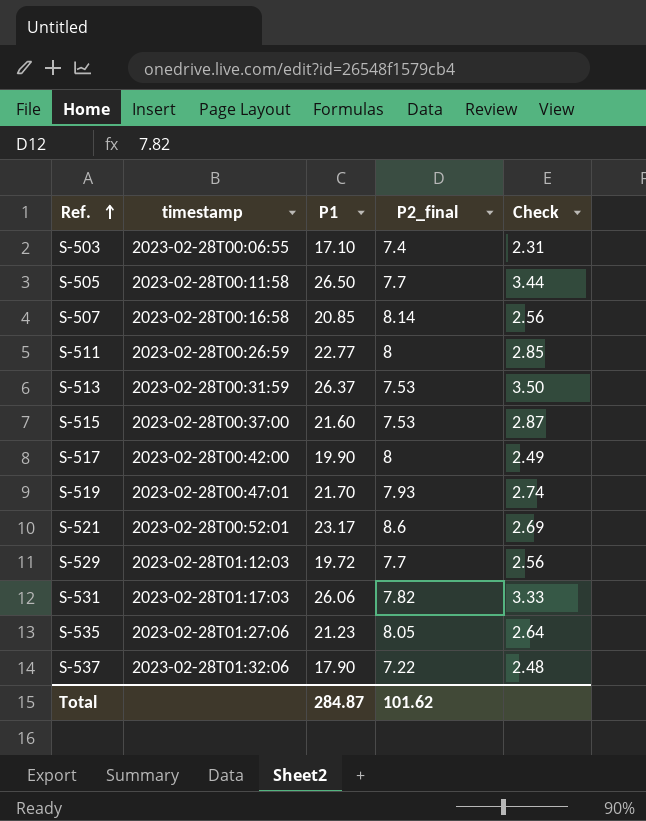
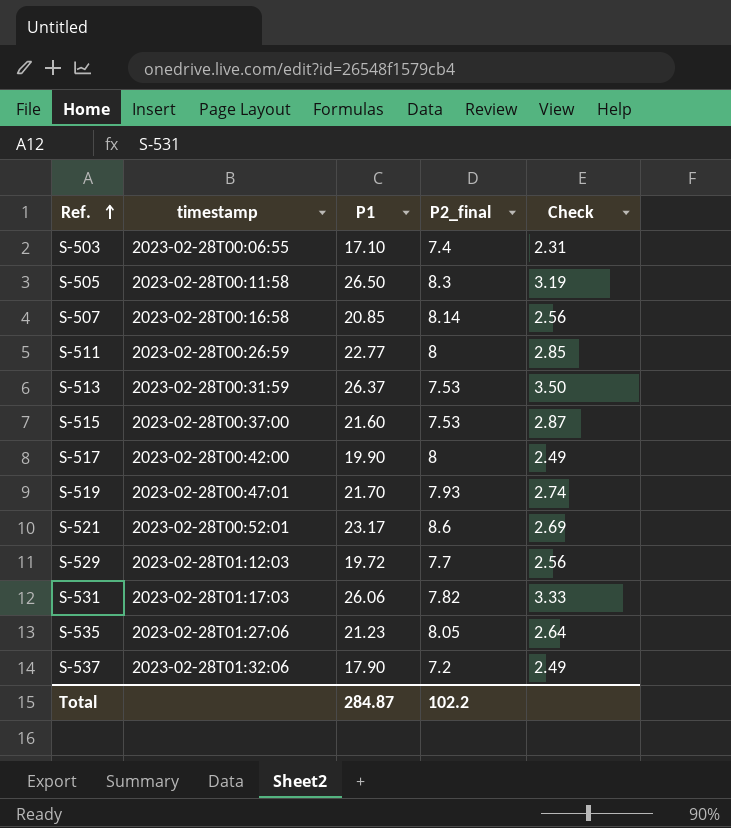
S-505 | P2_final: 7.7 -> 8.3
S-505 | Check: 3.44 -> 3.19
S-537 | P2_final: 7.22 -> 7.2
S-537 | Check: 2.48 -> 2.49
Total | P2_final: 101.62 -> 102.2

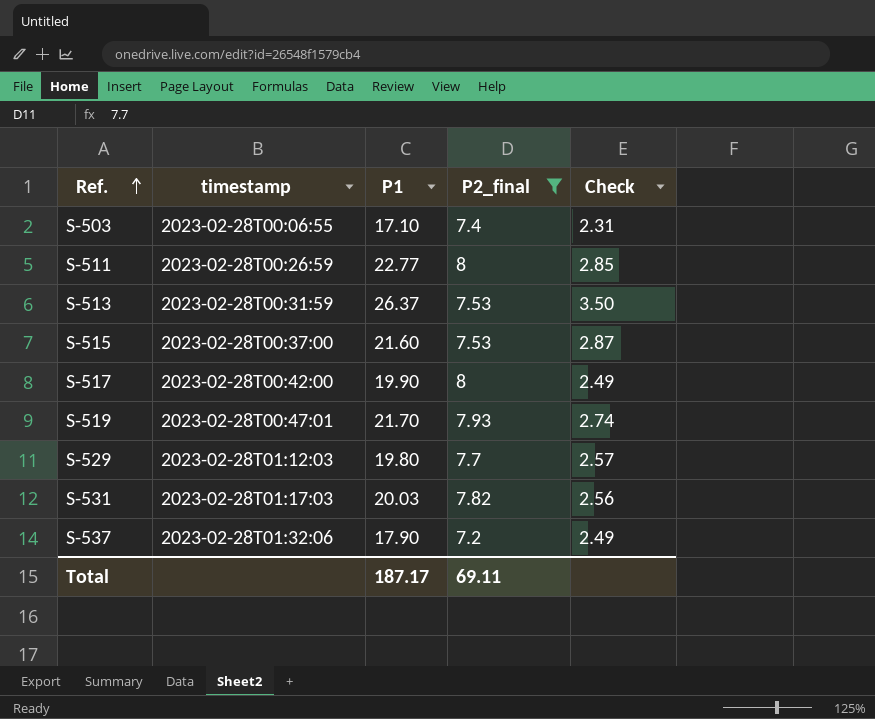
filter: none -> P2_final <= 8
S-529 | P1: 19.72 -> 19.80
S-529 | Check: 2.56 -> 2.57
S-531 | P1: 26.06 -> 20.03
S-531 | Check: 3.33 -> 2.56
Total | P1: 284.87 -> 187.17
Total | P2_final: 102.2 -> 69.11

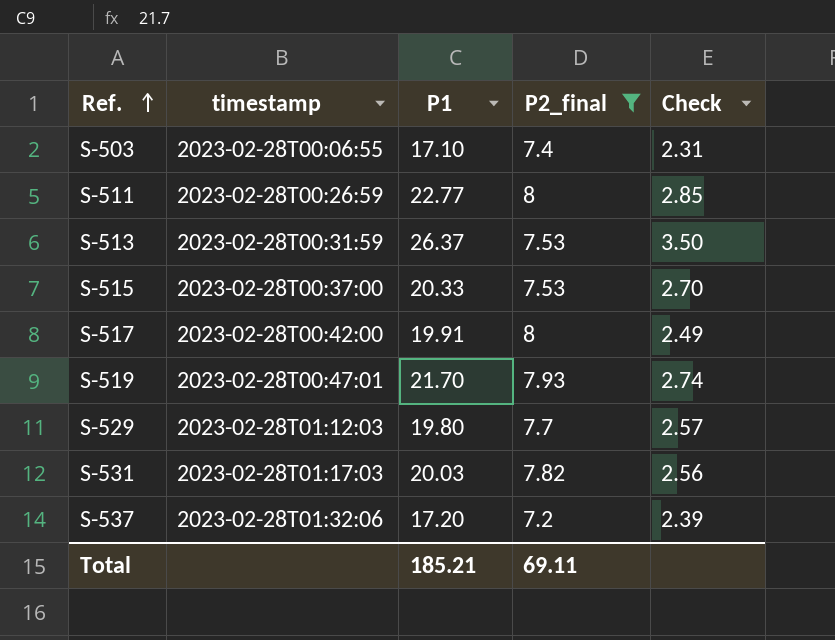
S-515 | P1: 21.60 -> 20.33
S-515 | Check: 2.87 -> 2.70
S-517 | P1: 19.90 -> 19.91
S-537 | P1: 17.90 -> 17.20
S-537 | Check: 2.49 -> 2.39
Total | P1: 187.17 -> 185.21

